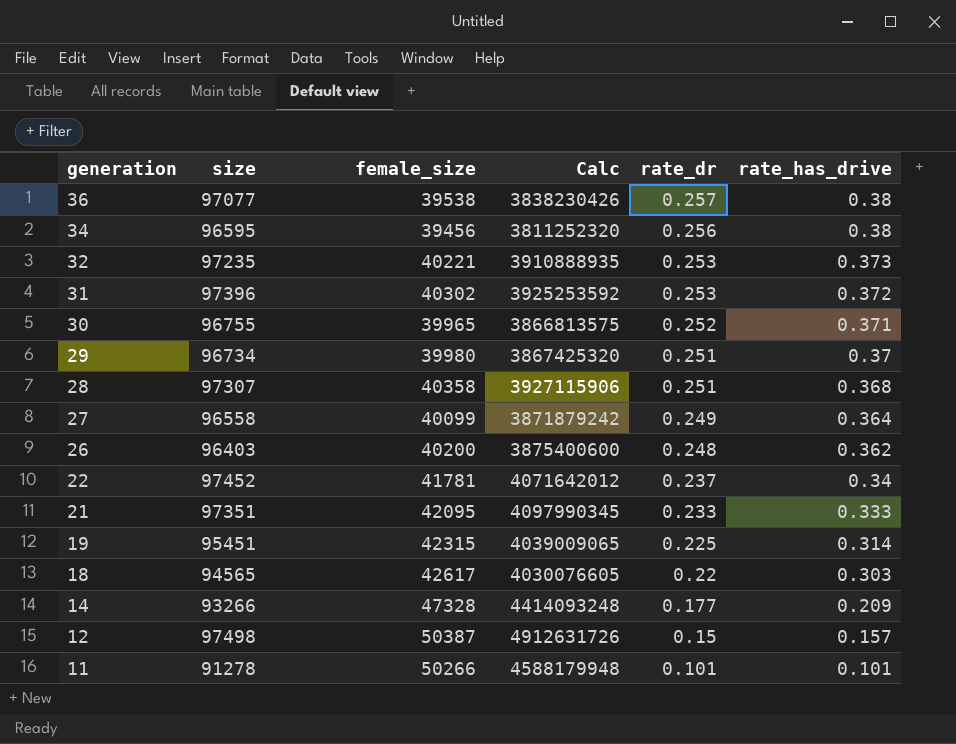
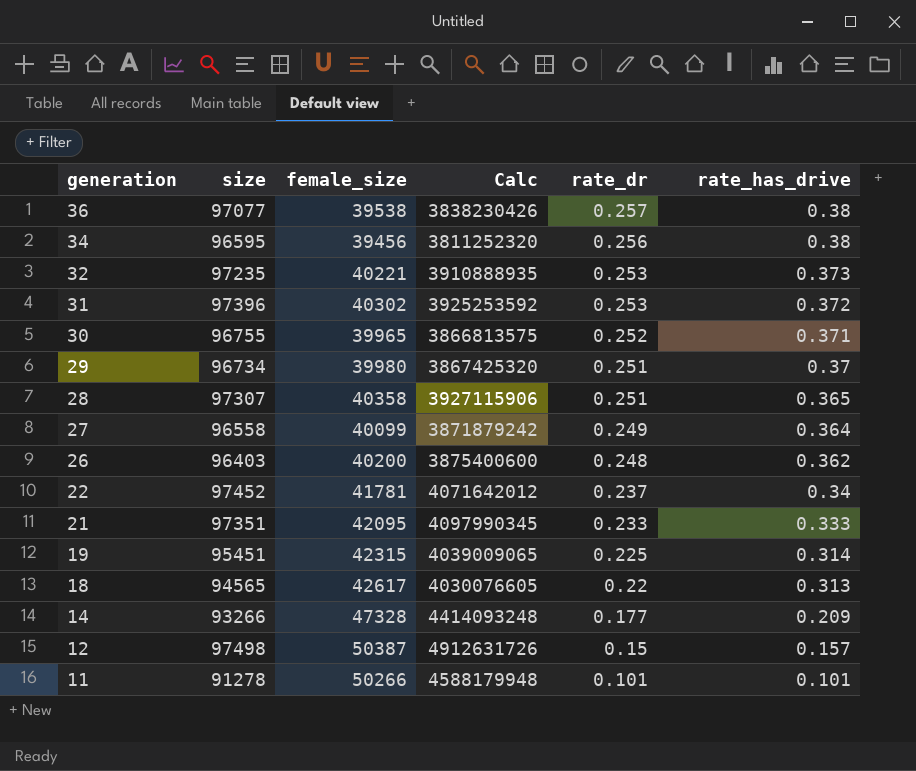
28 | rate_has_drive: 0.368 -> 0.365
18 | rate_has_drive: 0.303 -> 0.313

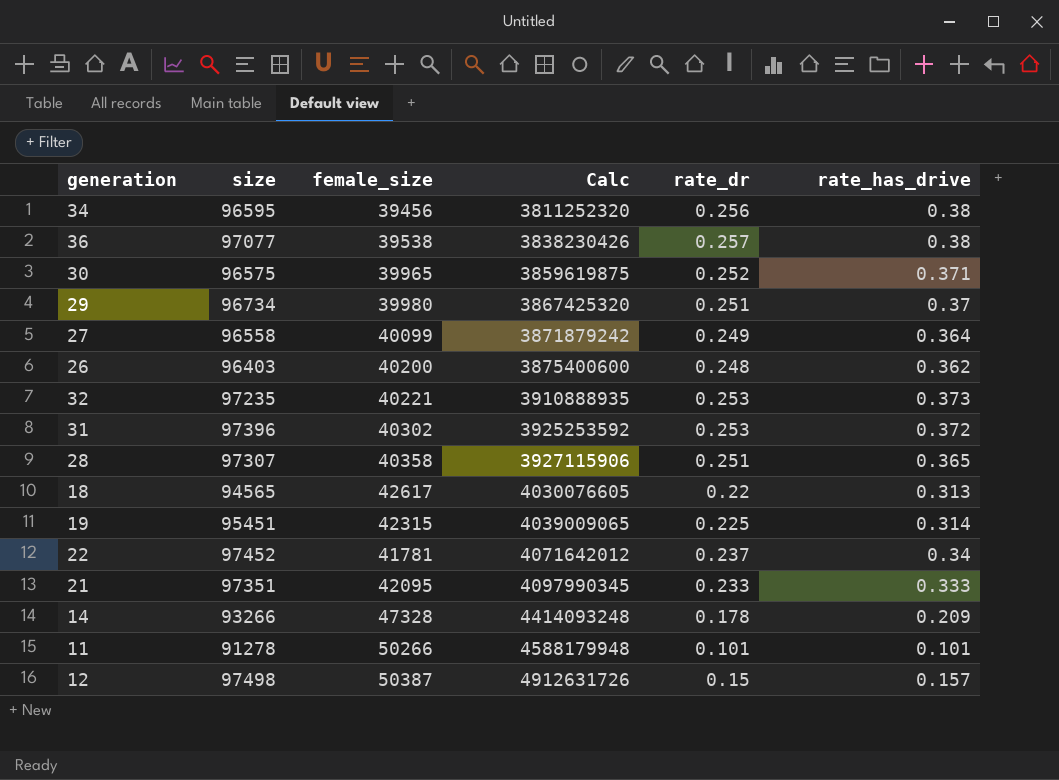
row order: generation descending -> Calc ascending
30 | size: 96755 -> 96575
30 | Calc: 3866813575 -> 3859619875
14 | rate_dr: 0.177 -> 0.178

